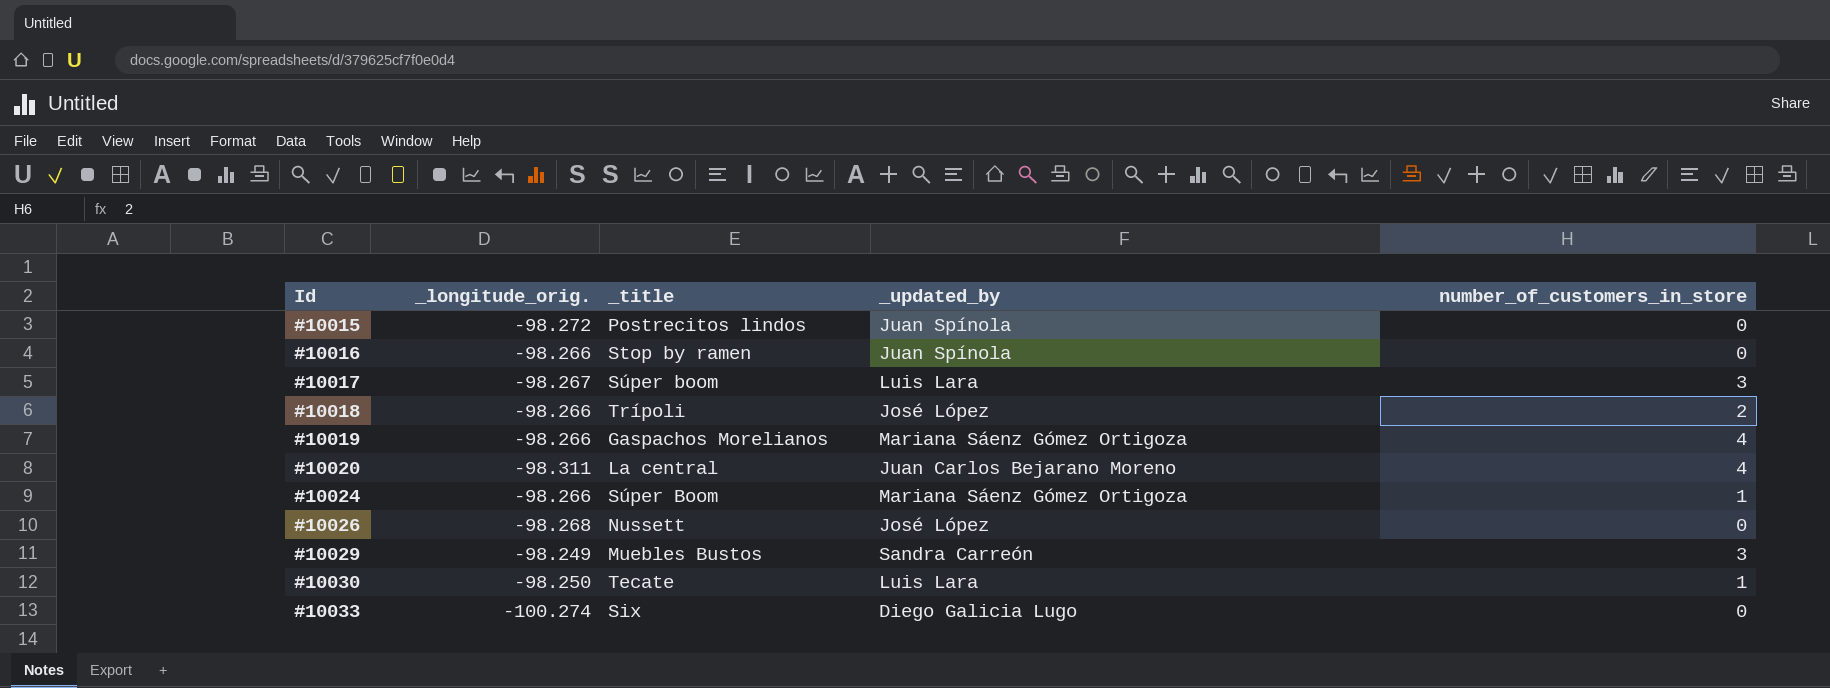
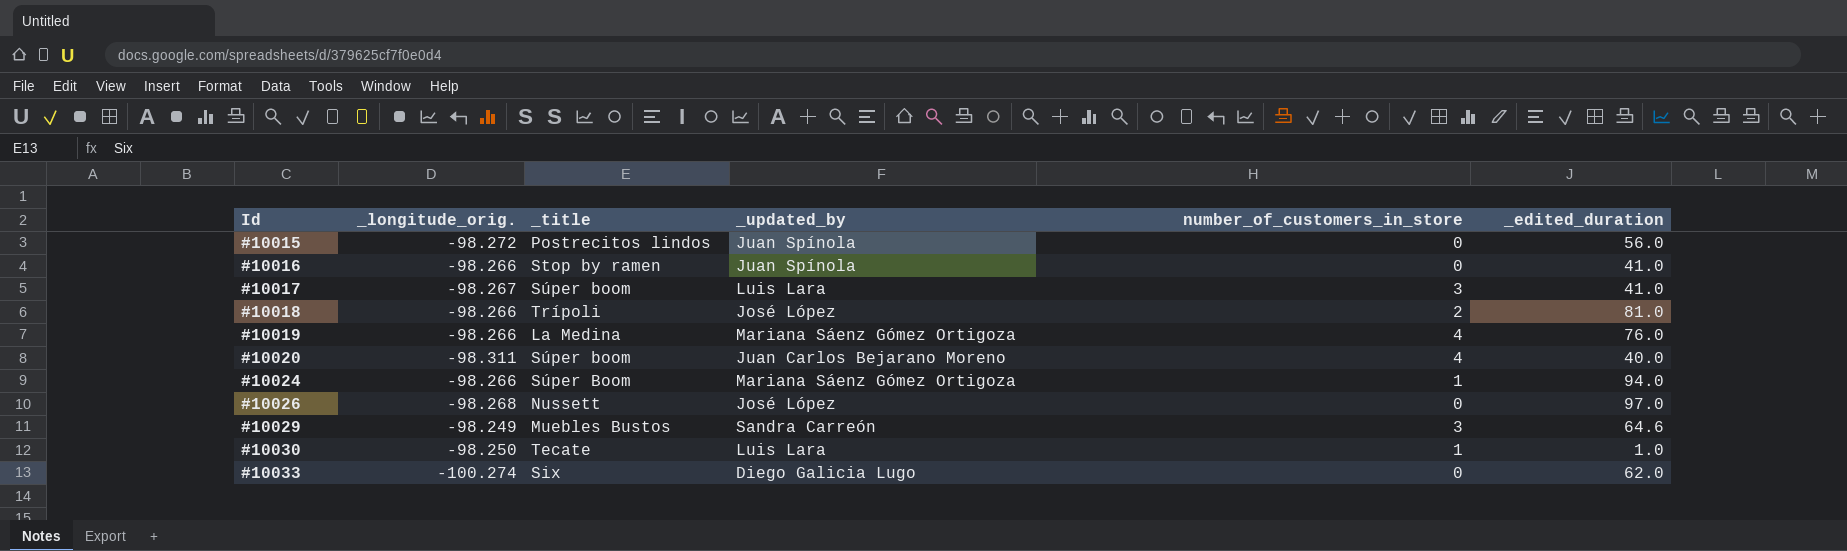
column _edited_duration | position: none -> 6
#10019 | _title: Gaspachos Morelianos -> La Medina
#10020 | _title: La central -> Súper boom

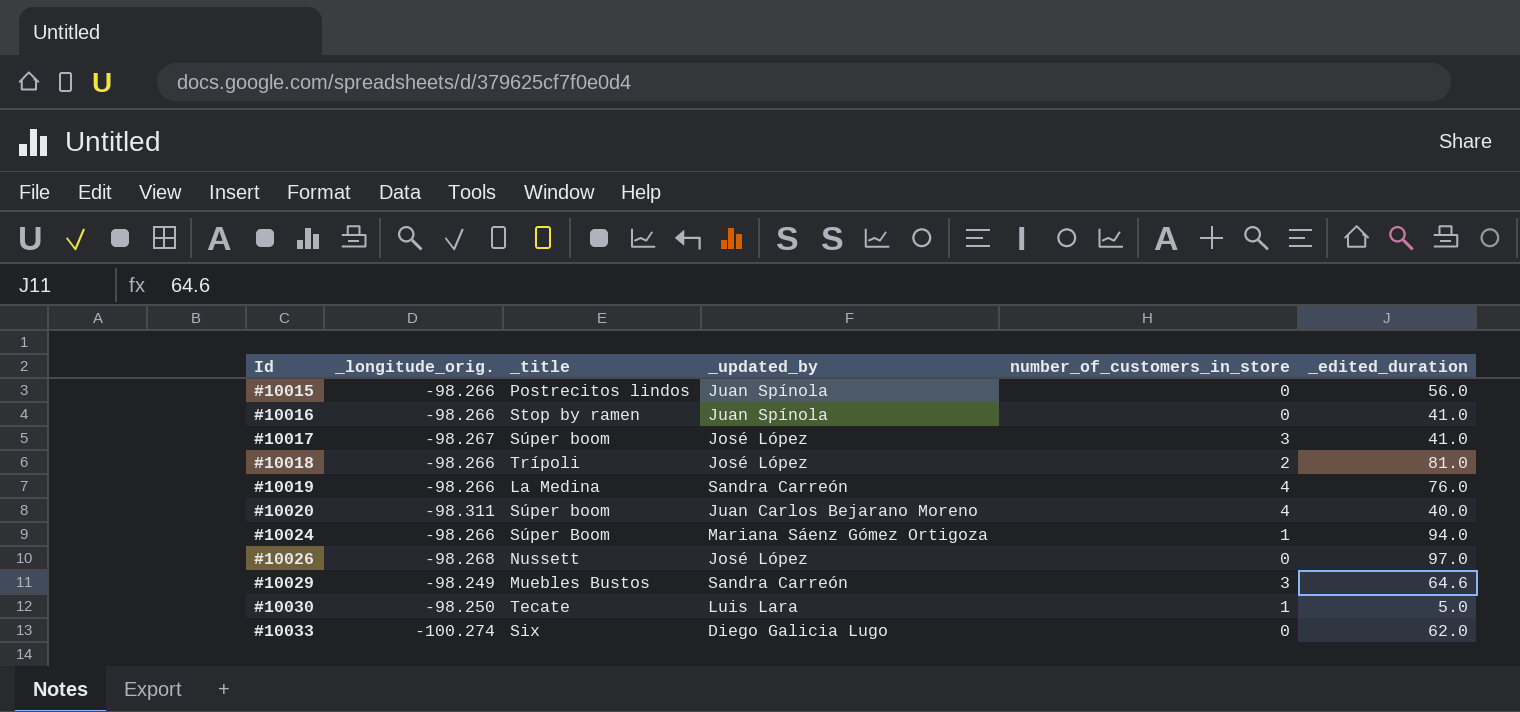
#10015 | _longitude_orig.: -98.272 -> -98.266
#10017 | _updated_by: Luis Lara -> José López
#10019 | _updated_by: Mariana Sáenz Gómez Ortigoza -> Sandra Carreón
#10030 | _edited_duration: 1.0 -> 5.0

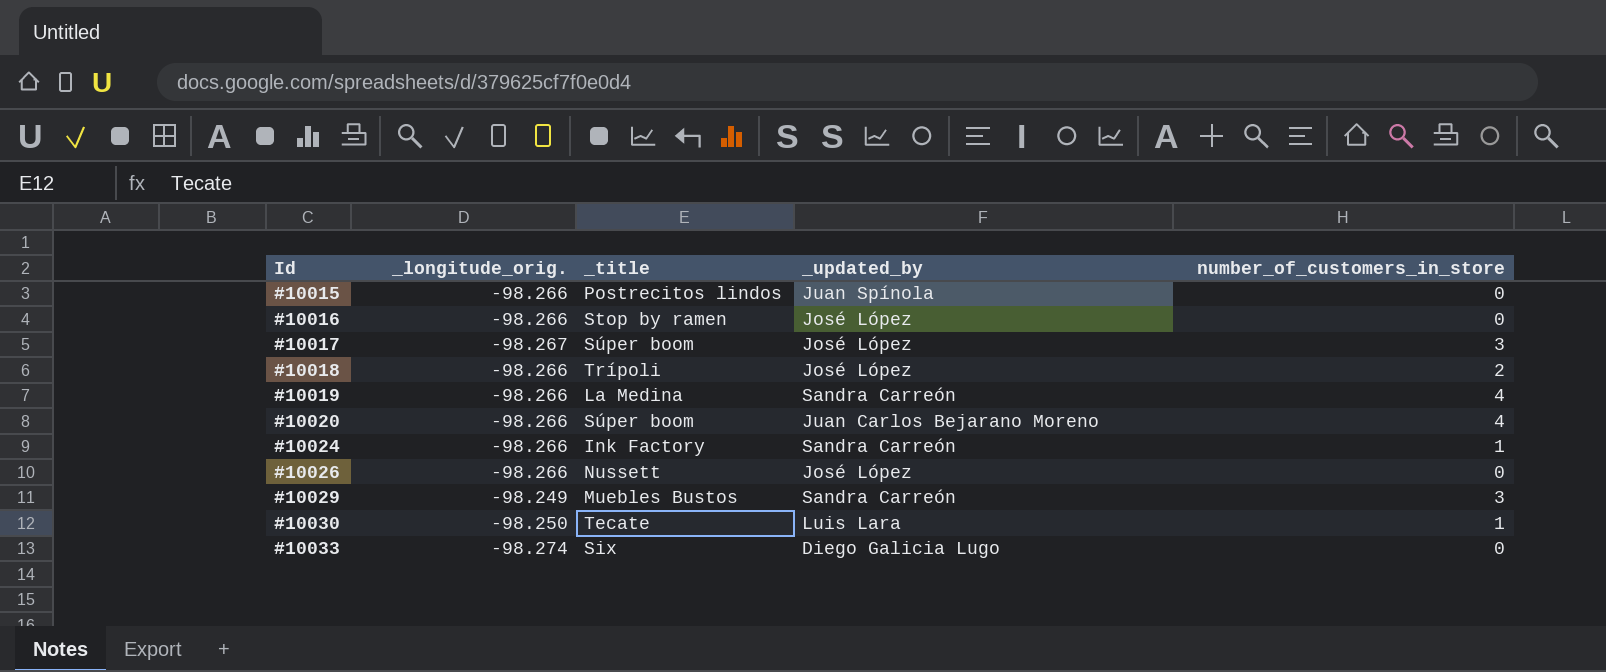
column _edited_duration | position: 6 -> none
#10016 | _updated_by: Juan Spínola -> José López
#10020 | _longitude_orig.: -98.311 -> -98.266
#10024 | _title: Súper Boom -> Ink Factory
#10024 | _updated_by: Mariana Sáenz Gómez Ortigoza -> Sandra Carreón
#10026 | _longitude_orig.: -98.268 -> -98.266
#10033 | _longitude_orig.: -100.274 -> -98.274

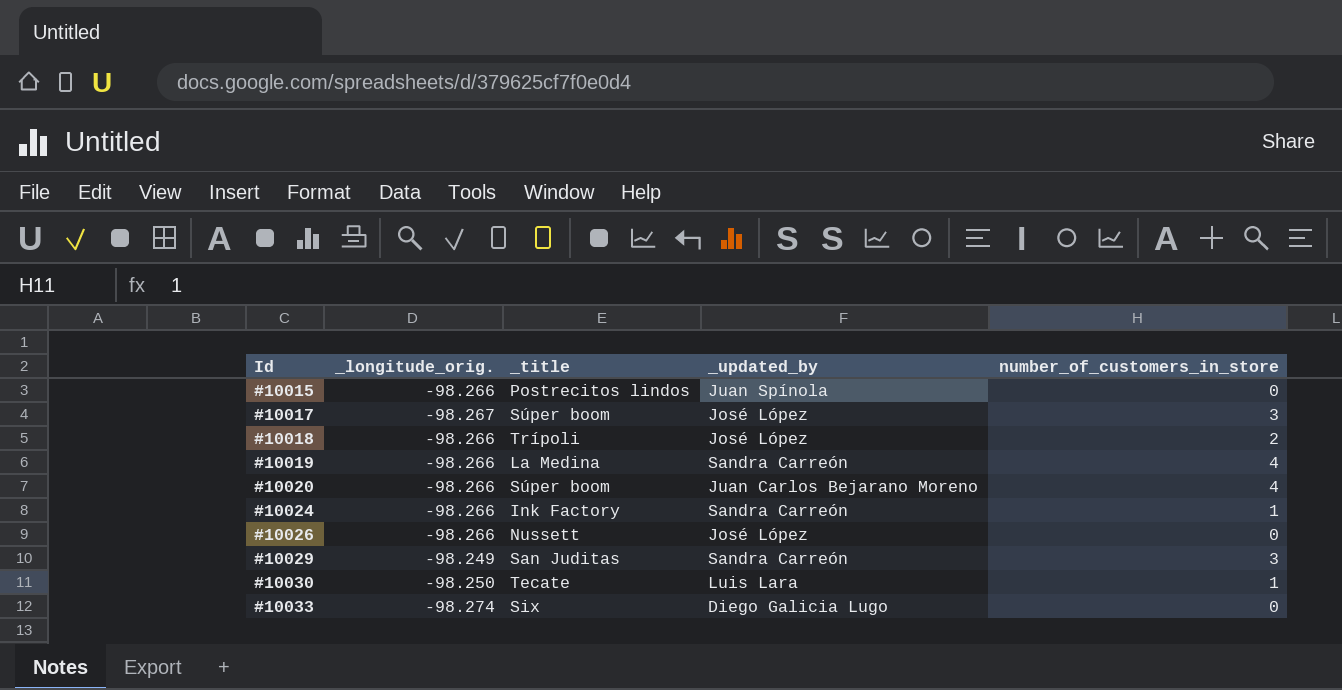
row #10016: -98.266 | Stop by ramen | José López | 0 -> none
#10029 | _title: Muebles Bustos -> San Juditas

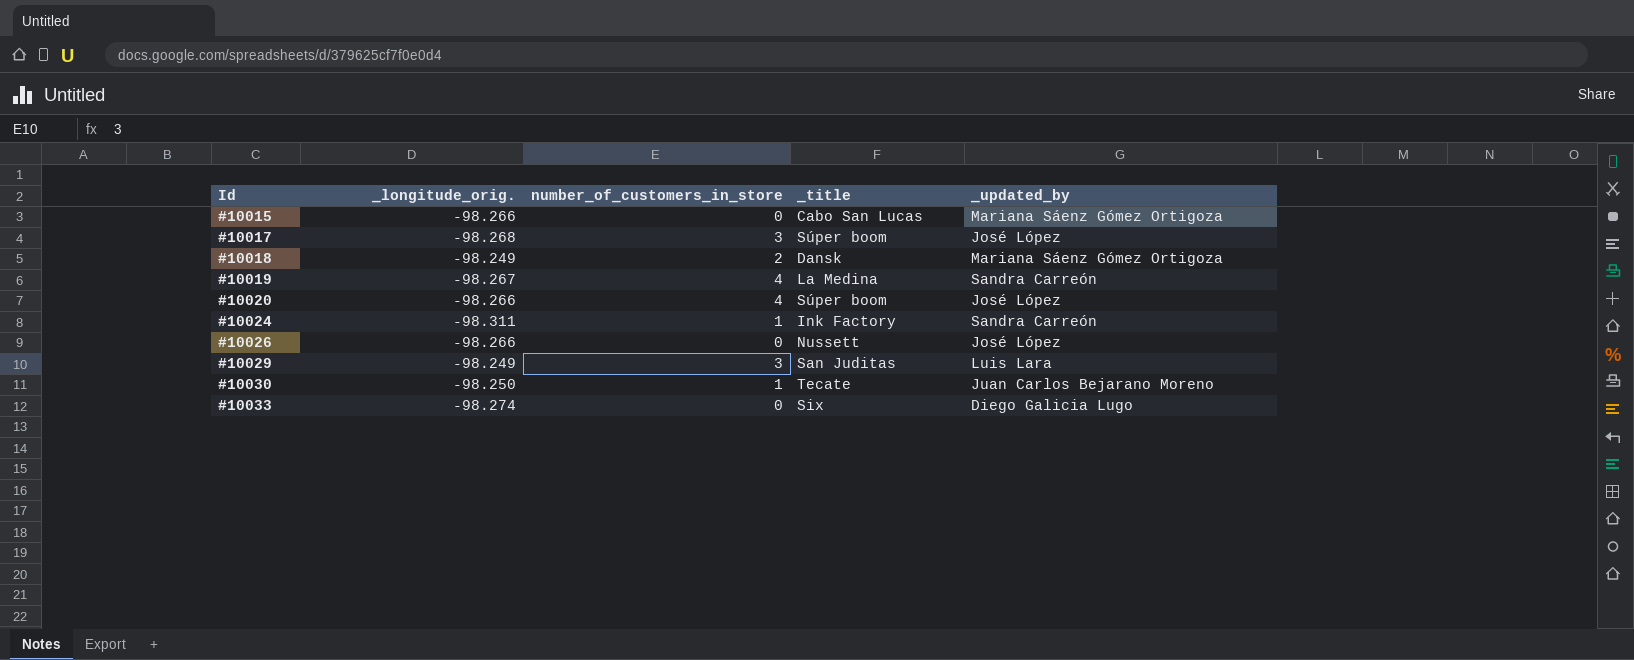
column number_of_customers_in_store | position: 5 -> 3
#10015 | _title: Postrecitos lindos -> Cabo San Lucas
#10015 | _updated_by: Juan Spínola -> Mariana Sáenz Gómez Ortigoza
#10017 | _longitude_orig.: -98.267 -> -98.268
#10018 | _longitude_orig.: -98.266 -> -98.249
#10018 | _title: Trípoli -> Dansk
#10018 | _updated_by: José López -> Mariana Sáenz Gómez Ortigoza
#10019 | _longitude_orig.: -98.266 -> -98.267
#10020 | _updated_by: Juan Carlos Bejarano Moreno -> José López
#10024 | _longitude_orig.: -98.266 -> -98.311
#10029 | _updated_by: Sandra Carreón -> Luis Lara
#10030 | _updated_by: Luis Lara -> Juan Carlos Bejarano Moreno

